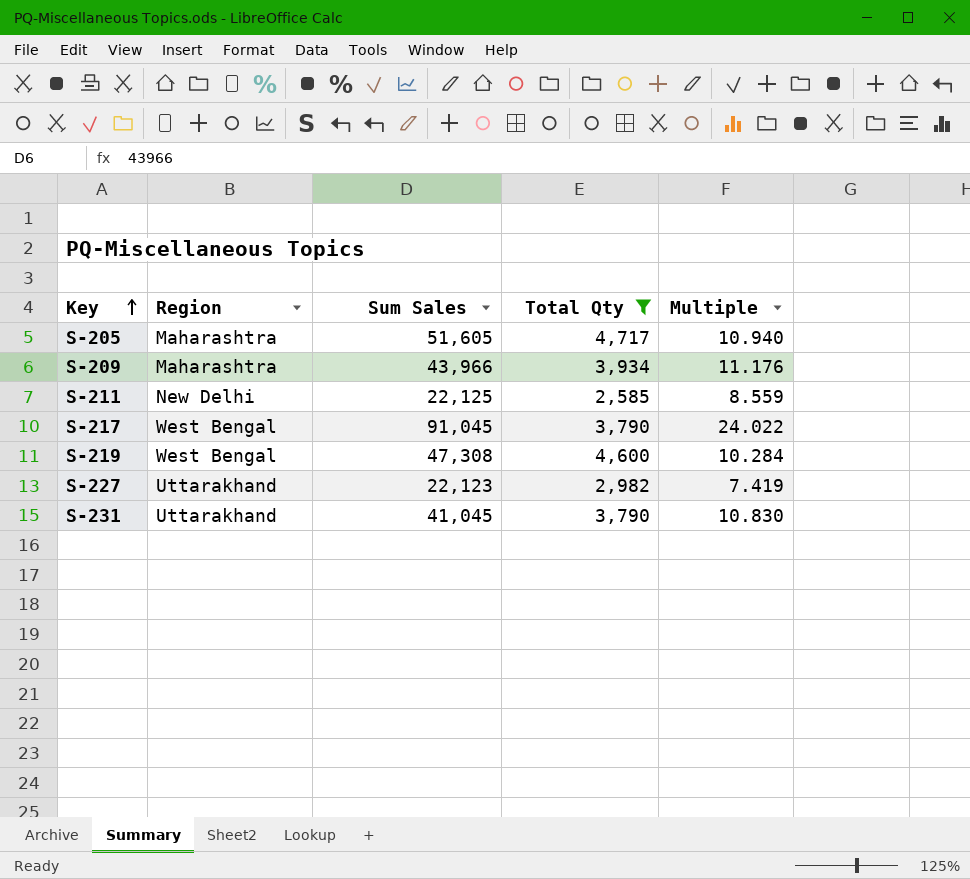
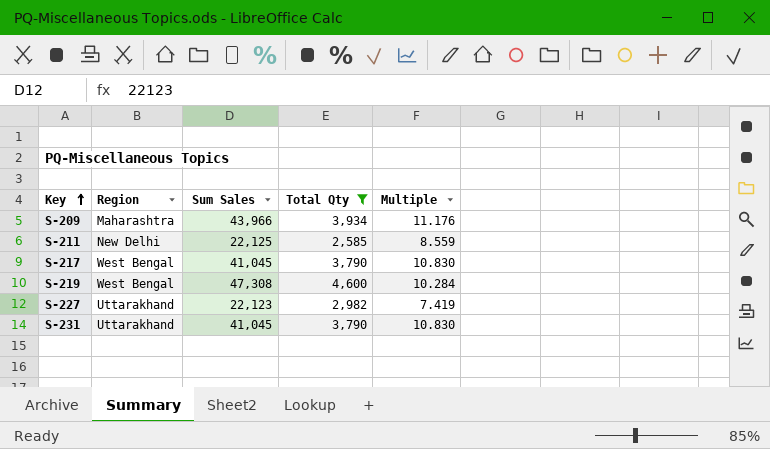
row S-205: Maharashtra | 51,605 | 4,717 | 10.940 -> none
S-217 | Sum Sales: 91,045 -> 41,045
S-217 | Multiple: 24.022 -> 10.830

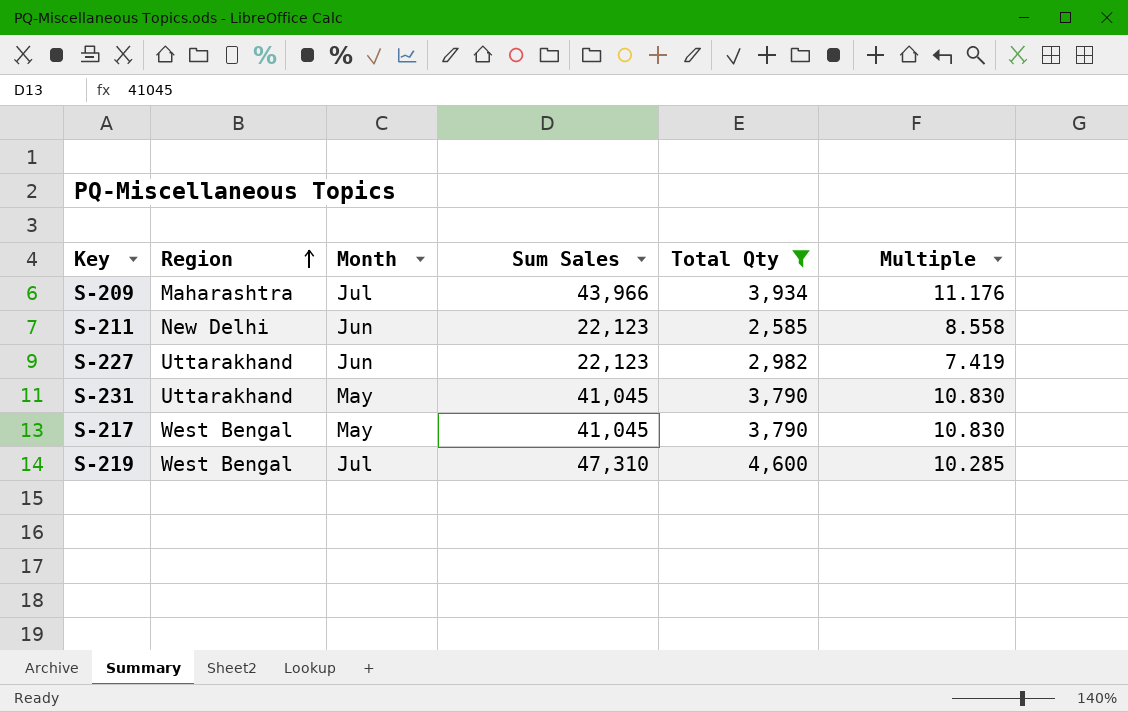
row order: Key ascending -> Region ascending
column Month | position: none -> 3
S-211 | Sum Sales: 22,125 -> 22,123
S-211 | Multiple: 8.559 -> 8.558
S-219 | Sum Sales: 47,308 -> 47,310
S-219 | Multiple: 10.284 -> 10.285

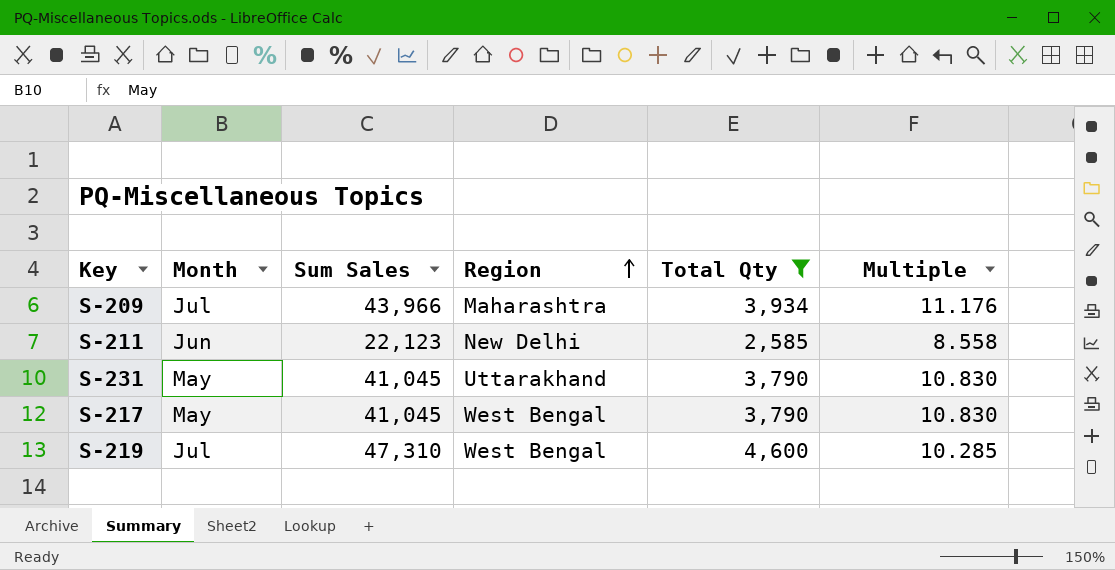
column Region | position: 2 -> 4
row S-227: Uttarakhand | Jun | 22,123 | 2,982 | 7.419 -> none

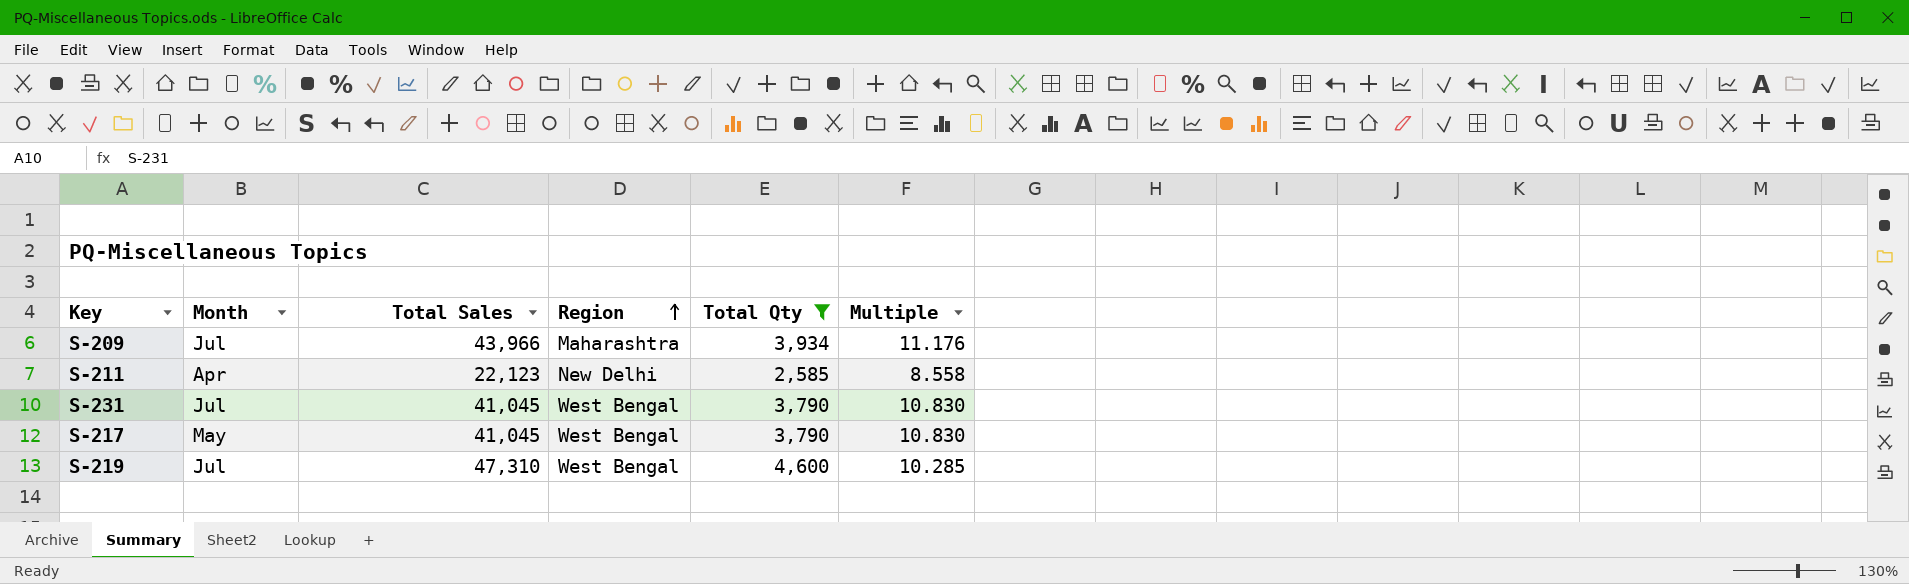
column name: Sum Sales -> Total Sales
S-211 | Month: Jun -> Apr
S-231 | Month: May -> Jul
S-231 | Region: Uttarakhand -> West Bengal

